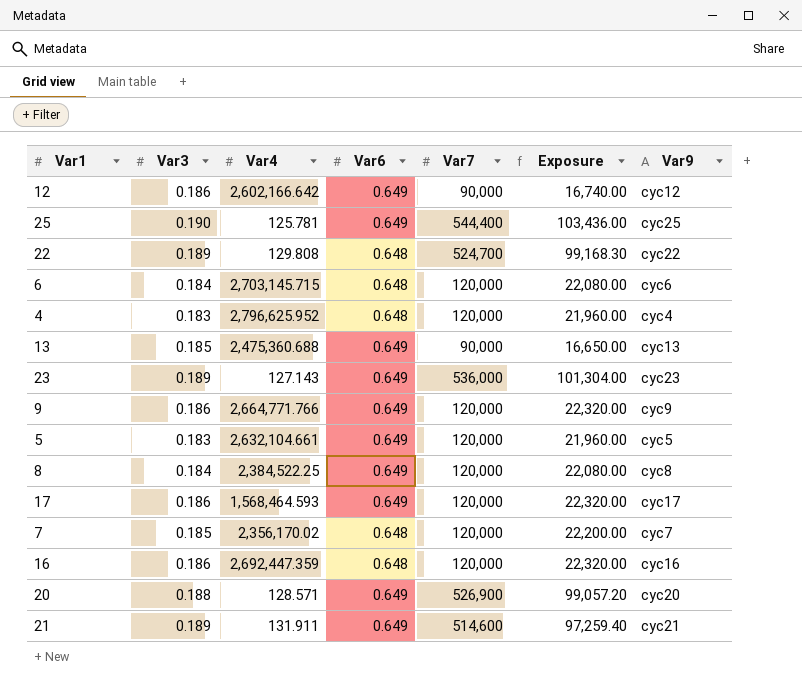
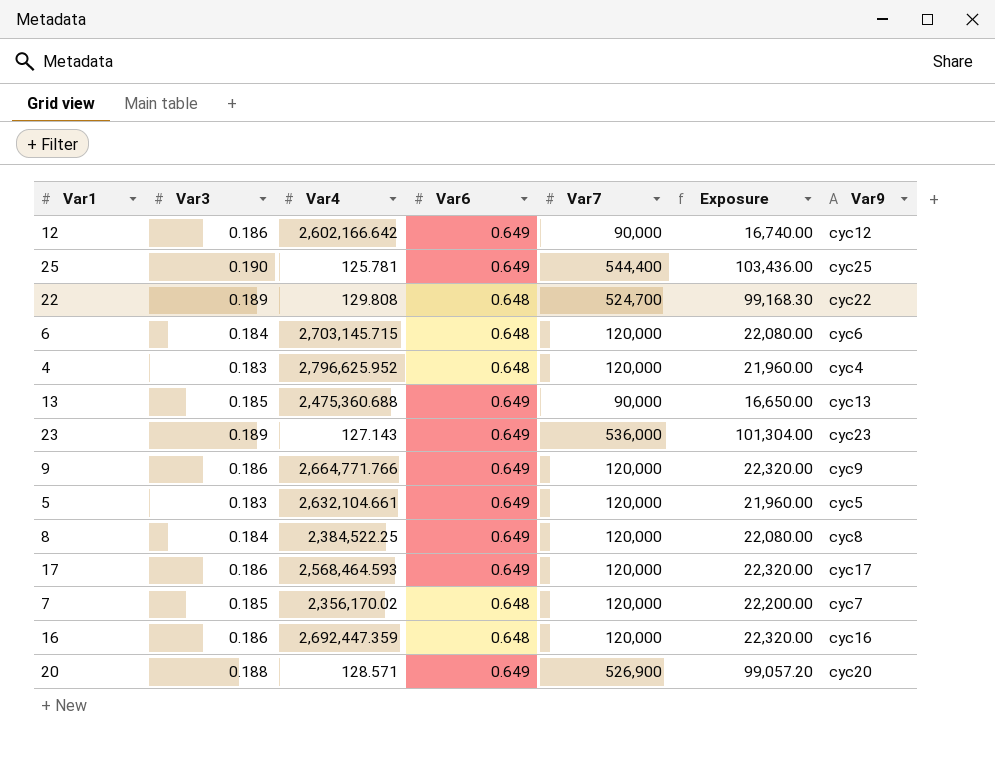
row 21: 0.189 | 131.911 | 0.649 | 514,600 | 97,259.40 | cyc21 -> none
17 | Var4: 1,568,464.593 -> 2,568,464.593

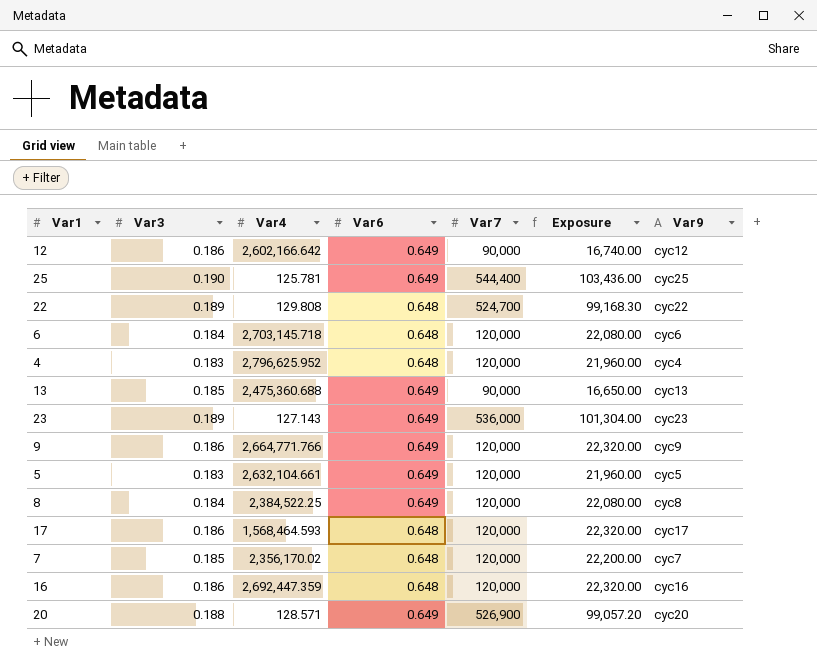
6 | Var4: 2,703,145.715 -> 2,703,145.718
17 | Var4: 2,568,464.593 -> 1,568,464.593
17 | Var6: 0.649 -> 0.648

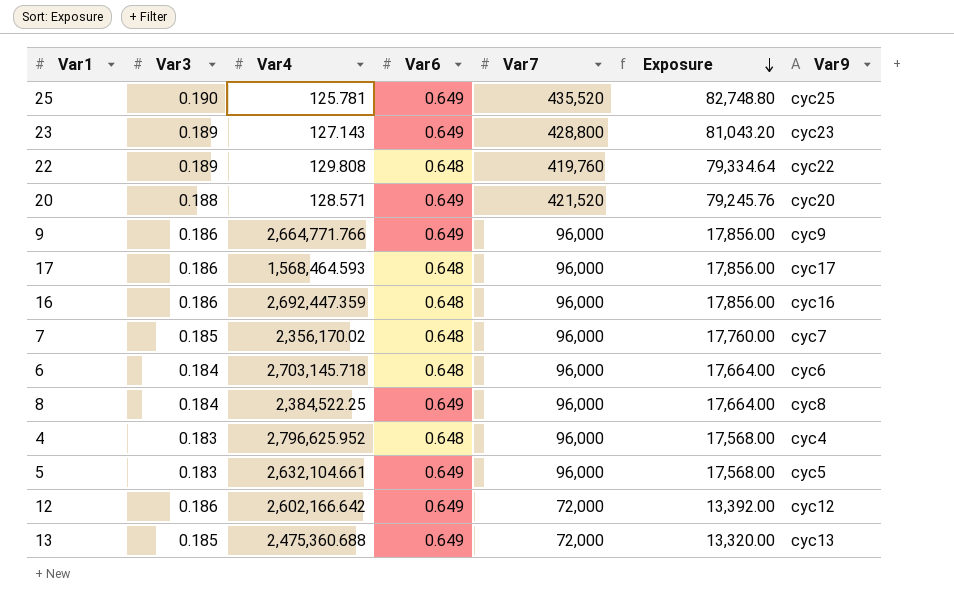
row order: none -> Exposure descending
25 | Var7: 544,400 -> 435,520
25 | Exposure: 103,436.00 -> 82,748.80
23 | Var7: 536,000 -> 428,800
23 | Exposure: 101,304.00 -> 81,043.20
22 | Var7: 524,700 -> 419,760
22 | Exposure: 99,168.30 -> 79,334.64
20 | Var7: 526,900 -> 421,520
20 | Exposure: 99,057.20 -> 79,245.76
9 | Var7: 120,000 -> 96,000
9 | Exposure: 22,320.00 -> 17,856.00
17 | Var7: 120,000 -> 96,000
17 | Exposure: 22,320.00 -> 17,856.00
16 | Var7: 120,000 -> 96,000
16 | Exposure: 22,320.00 -> 17,856.00
7 | Var7: 120,000 -> 96,000
7 | Exposure: 22,200.00 -> 17,760.00
6 | Var7: 120,000 -> 96,000
6 | Exposure: 22,080.00 -> 17,664.00
8 | Var7: 120,000 -> 96,000
8 | Exposure: 22,080.00 -> 17,664.00
4 | Var7: 120,000 -> 96,000
4 | Exposure: 21,960.00 -> 17,568.00
5 | Var7: 120,000 -> 96,000
5 | Exposure: 21,960.00 -> 17,568.00
12 | Var7: 90,000 -> 72,000
12 | Exposure: 16,740.00 -> 13,392.00
13 | Var7: 90,000 -> 72,000
13 | Exposure: 16,650.00 -> 13,320.00

